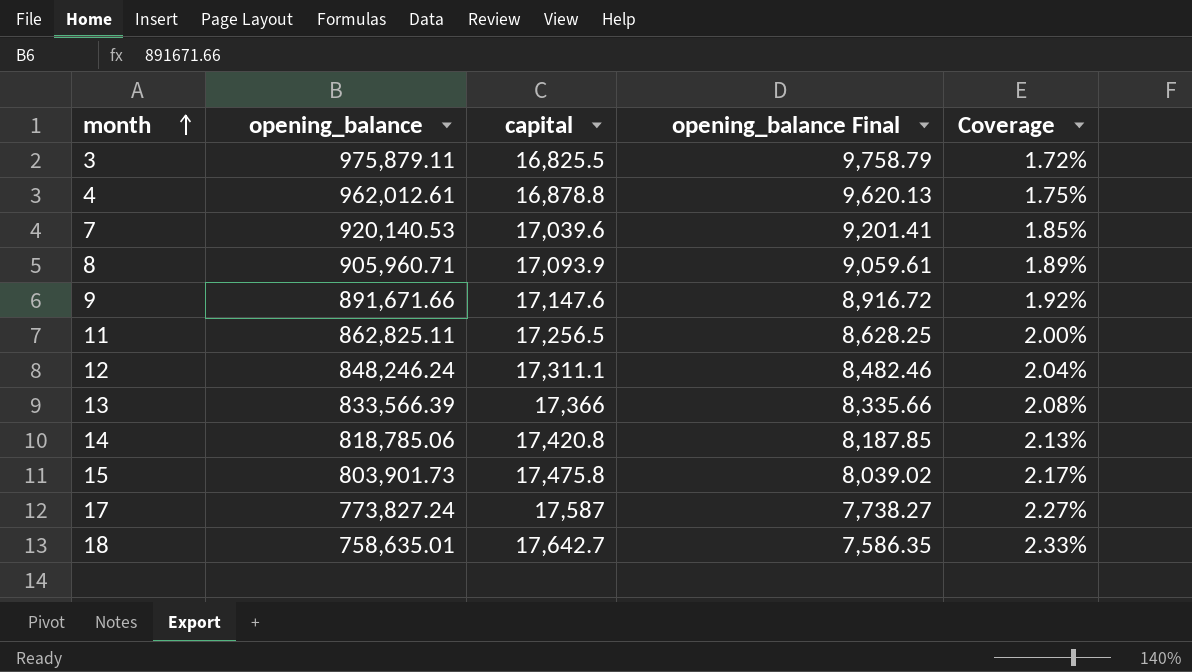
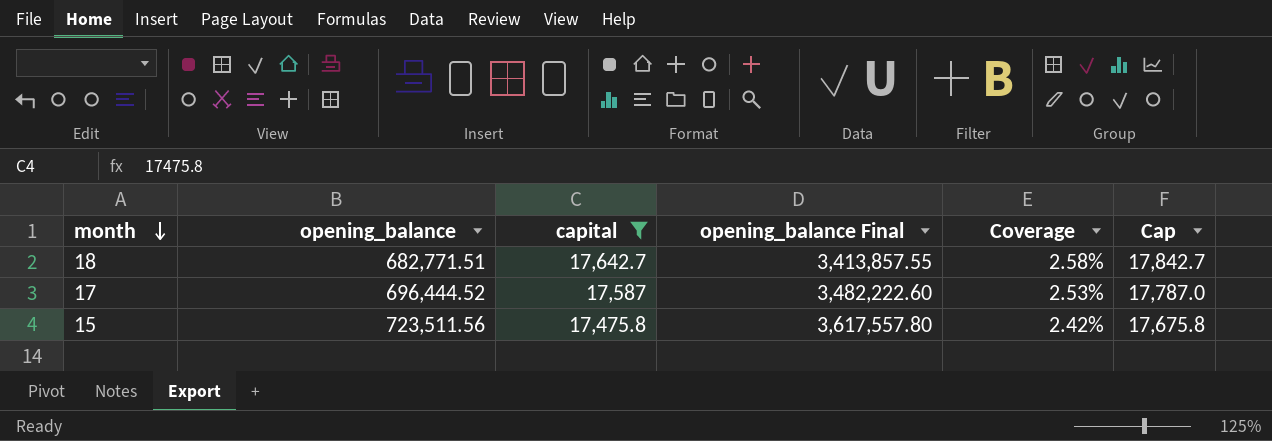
filter: none -> capital >= 17,475.8
row order: month ascending -> month descending
column opening_balance Final | formula: [opening_balance] * 0.01 -> [opening_balance] * 5
column Cap | formula: none -> [capital] + 200
18 | opening_balance: 758,635.01 -> 682,771.51
18 | Coverage: 2.33% -> 2.58%
17 | opening_balance: 773,827.24 -> 696,444.52
17 | Coverage: 2.27% -> 2.53%
15 | opening_balance: 803,901.73 -> 723,511.56
15 | Coverage: 2.17% -> 2.42%

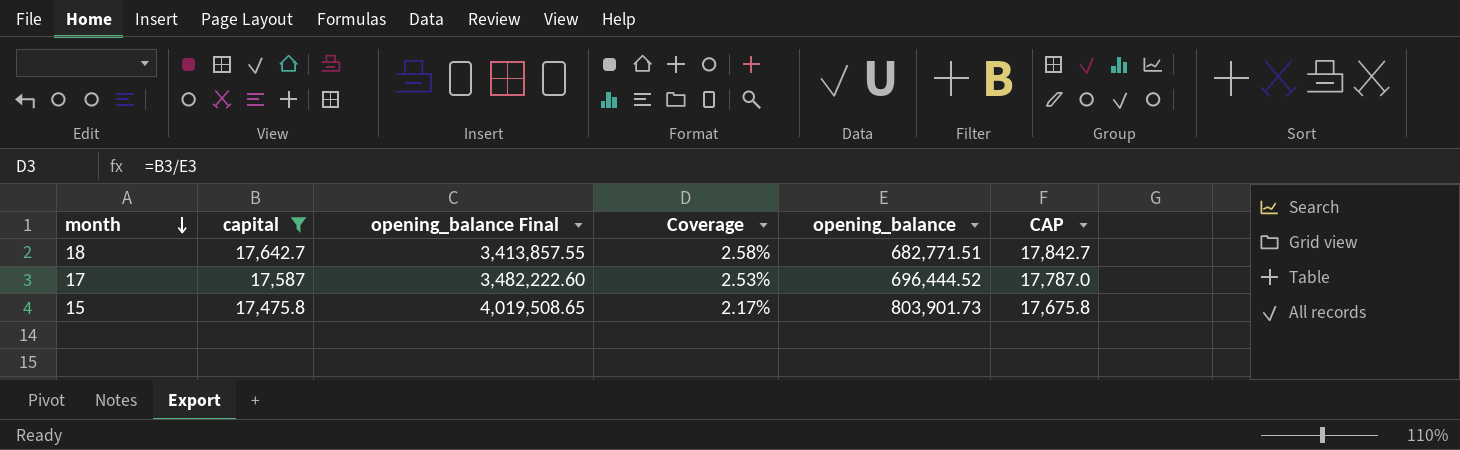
column opening_balance | position: 2 -> 5
column name: Cap -> CAP
15 | opening_balance Final: 3,617,557.80 -> 4,019,508.65
15 | Coverage: 2.42% -> 2.17%
15 | opening_balance: 723,511.56 -> 803,901.73

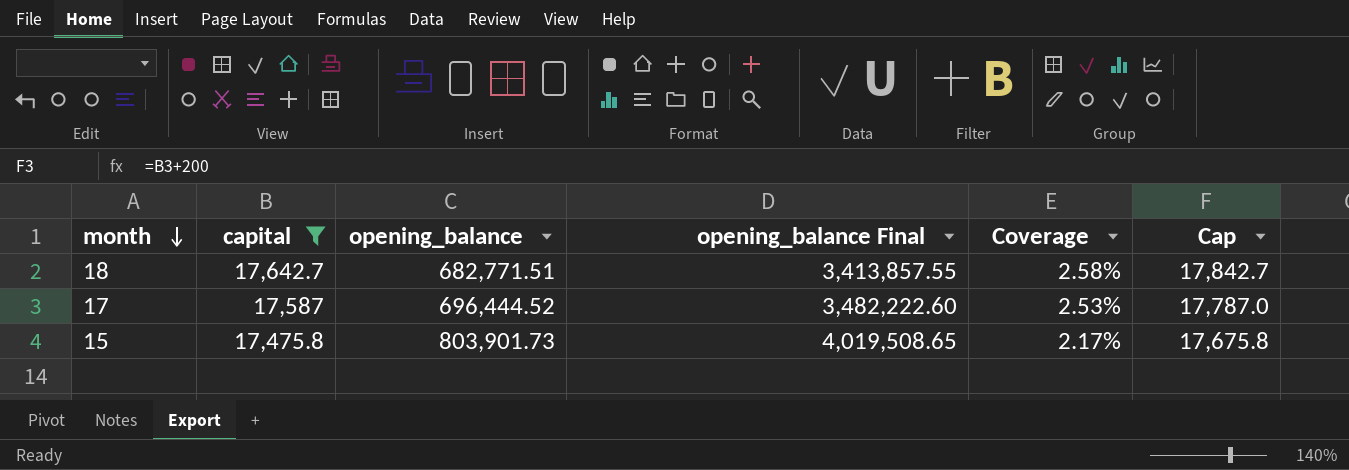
column opening_balance | position: 5 -> 3
column name: CAP -> Cap

